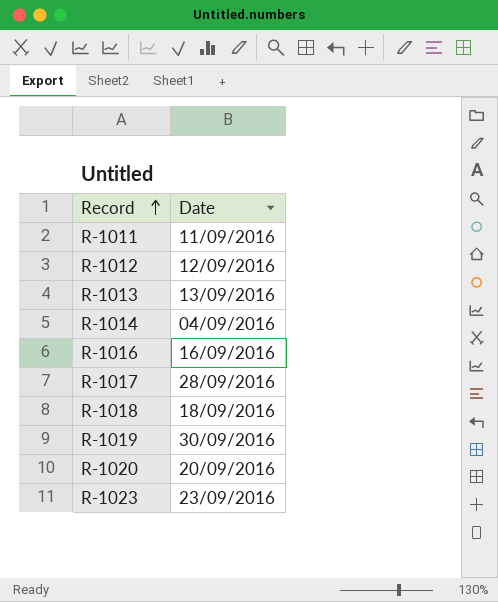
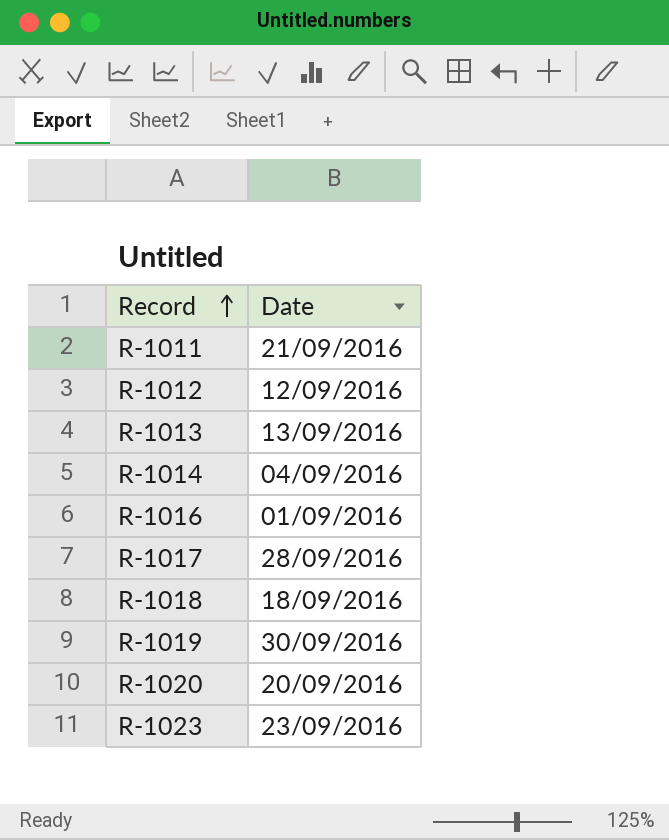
R-1011 | Date: 11/09/2016 -> 21/09/2016
R-1016 | Date: 16/09/2016 -> 01/09/2016

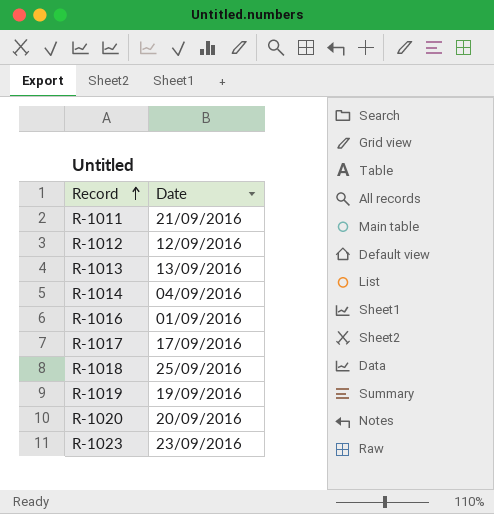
R-1017 | Date: 28/09/2016 -> 17/09/2016
R-1018 | Date: 18/09/2016 -> 25/09/2016
R-1019 | Date: 30/09/2016 -> 19/09/2016

